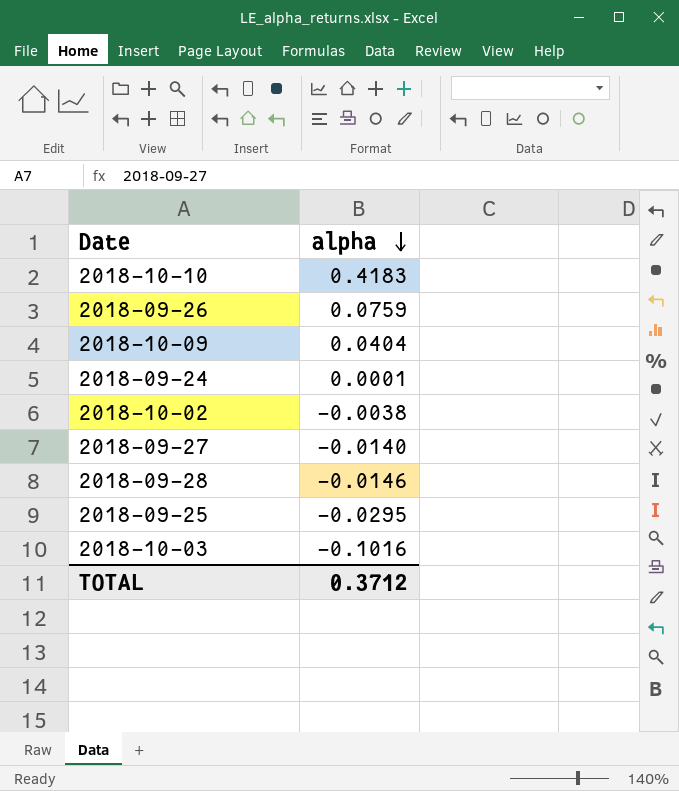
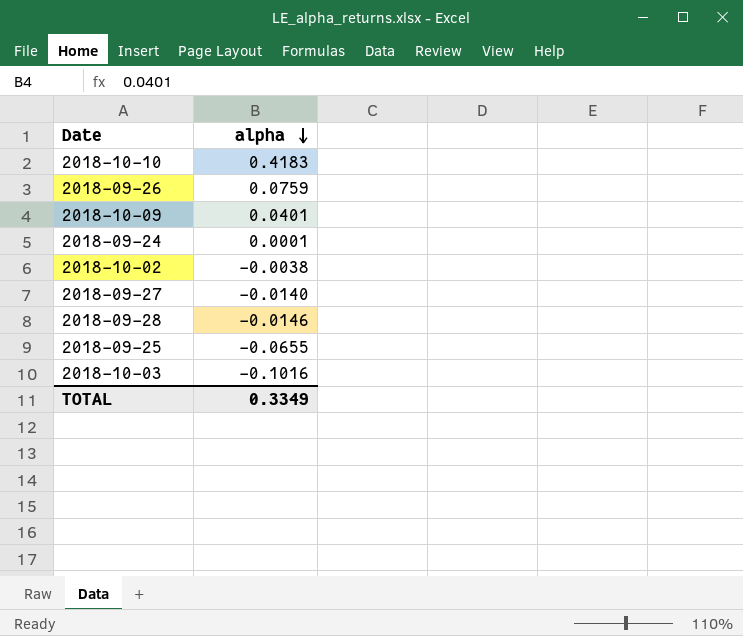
2018-10-09 | alpha: 0.0404 -> 0.0401
2018-09-25 | alpha: -0.0295 -> -0.0655
TOTAL | alpha: 0.3712 -> 0.3349

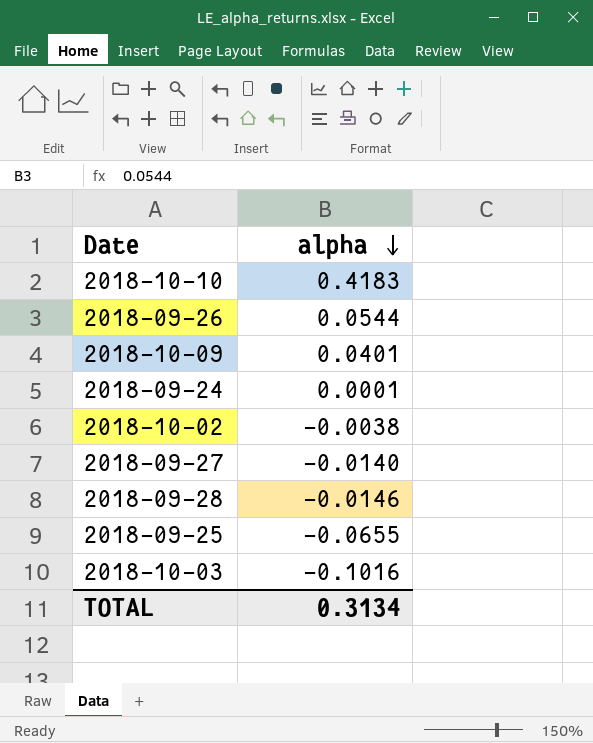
2018-09-26 | alpha: 0.0759 -> 0.0544
TOTAL | alpha: 0.3349 -> 0.3134

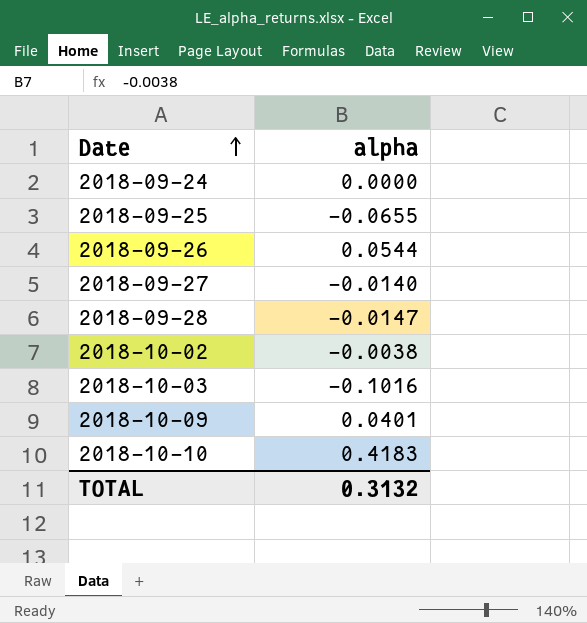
row order: alpha descending -> Date ascending
2018-09-24 | alpha: 0.0001 -> 0.0000
2018-09-28 | alpha: -0.0146 -> -0.0147
TOTAL | alpha: 0.3134 -> 0.3132

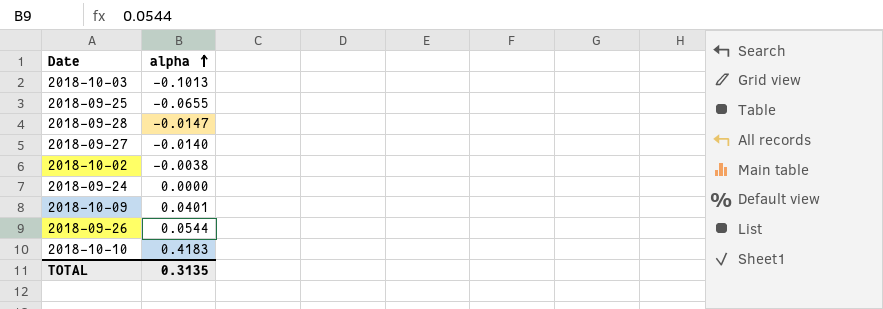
row order: Date ascending -> alpha ascending
2018-10-03 | alpha: -0.1016 -> -0.1013
TOTAL | alpha: 0.3132 -> 0.3135

